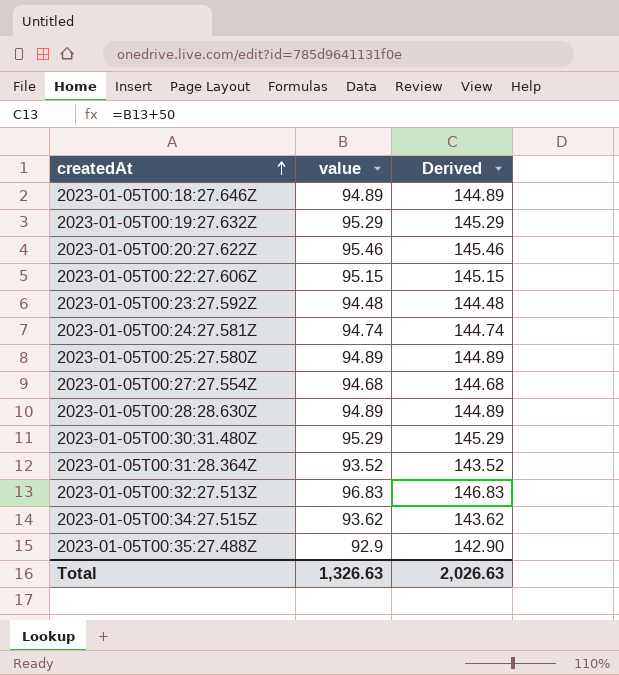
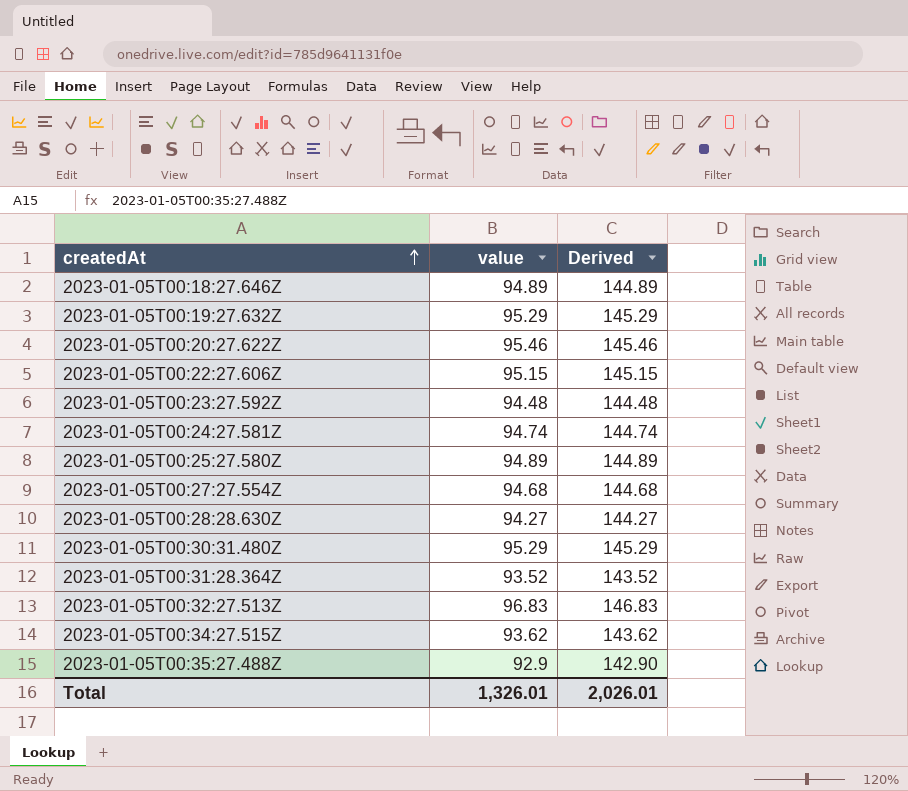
2023-01-05T00:28:28.630Z | value: 94.89 -> 94.27
2023-01-05T00:28:28.630Z | Derived: 144.89 -> 144.27
Total | value: 1,326.63 -> 1,326.01
Total | Derived: 2,026.63 -> 2,026.01

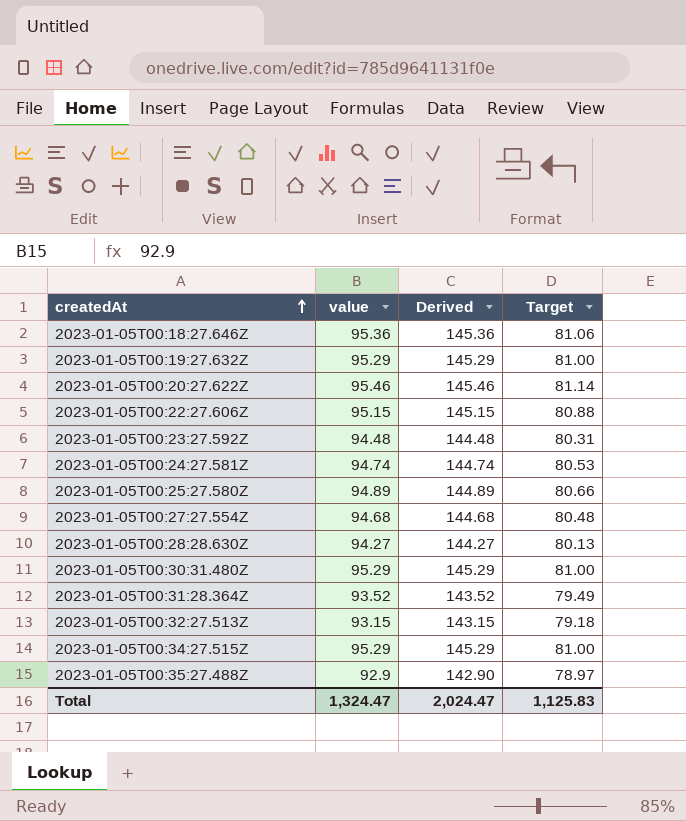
column Target | formula: none -> [value] * 0.85
2023-01-05T00:18:27.646Z | value: 94.89 -> 95.36
2023-01-05T00:18:27.646Z | Derived: 144.89 -> 145.36
2023-01-05T00:32:27.513Z | value: 96.83 -> 93.15
2023-01-05T00:32:27.513Z | Derived: 146.83 -> 143.15
2023-01-05T00:34:27.515Z | value: 93.62 -> 95.29
2023-01-05T00:34:27.515Z | Derived: 143.62 -> 145.29
Total | value: 1,326.01 -> 1,324.47
Total | Derived: 2,026.01 -> 2,024.47

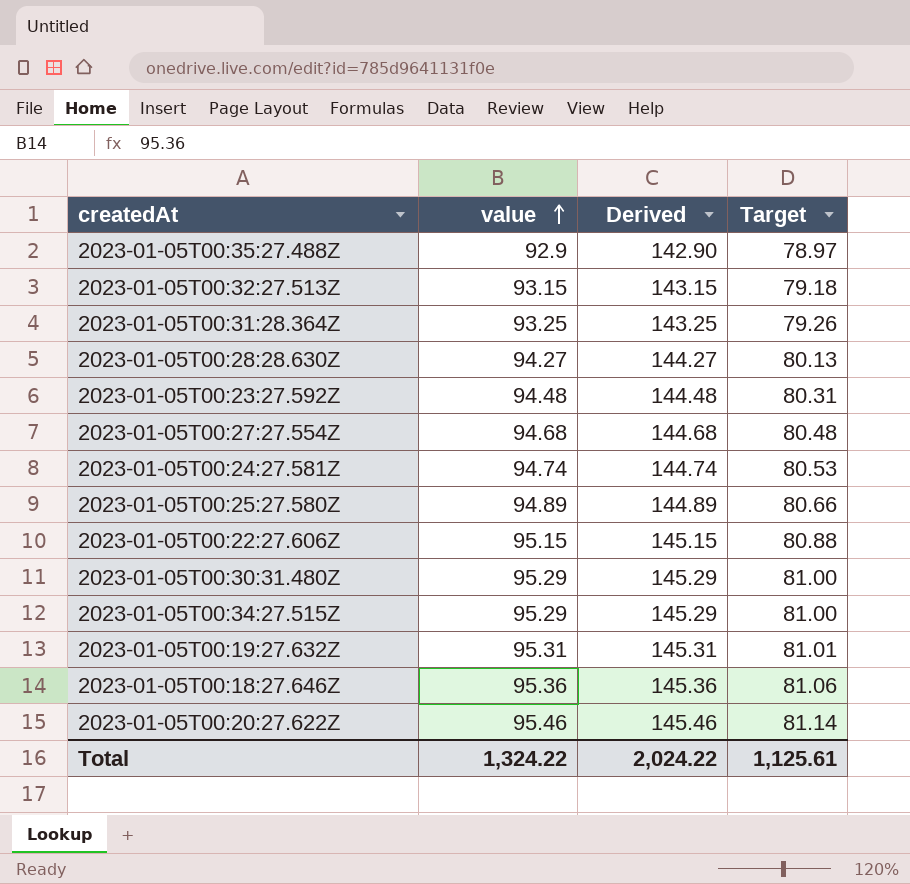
row order: createdAt ascending -> value ascending
2023-01-05T00:31:28.364Z | value: 93.52 -> 93.25
2023-01-05T00:31:28.364Z | Derived: 143.52 -> 143.25
2023-01-05T00:31:28.364Z | Target: 79.49 -> 79.26
2023-01-05T00:19:27.632Z | value: 95.29 -> 95.31
2023-01-05T00:19:27.632Z | Derived: 145.29 -> 145.31
2023-01-05T00:19:27.632Z | Target: 81.00 -> 81.01
Total | value: 1,324.47 -> 1,324.22
Total | Derived: 2,024.47 -> 2,024.22
Total | Target: 1,125.83 -> 1,125.61

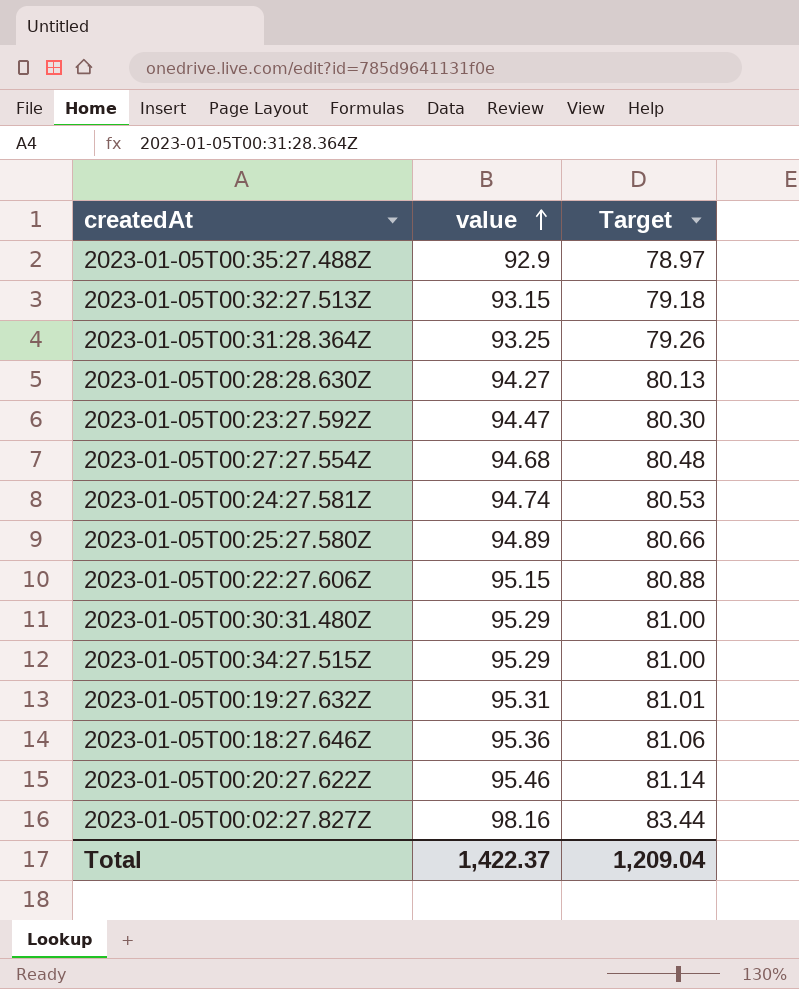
column Derived | formula: [value] + 50 -> none
2023-01-05T00:23:27.592Z | value: 94.48 -> 94.47
2023-01-05T00:23:27.592Z | Target: 80.31 -> 80.30
row 2023-01-05T00:02:27.827Z: none -> 98.16 | 83.44
Total | value: 1,324.22 -> 1,422.37
Total | Target: 1,125.61 -> 1,209.04

